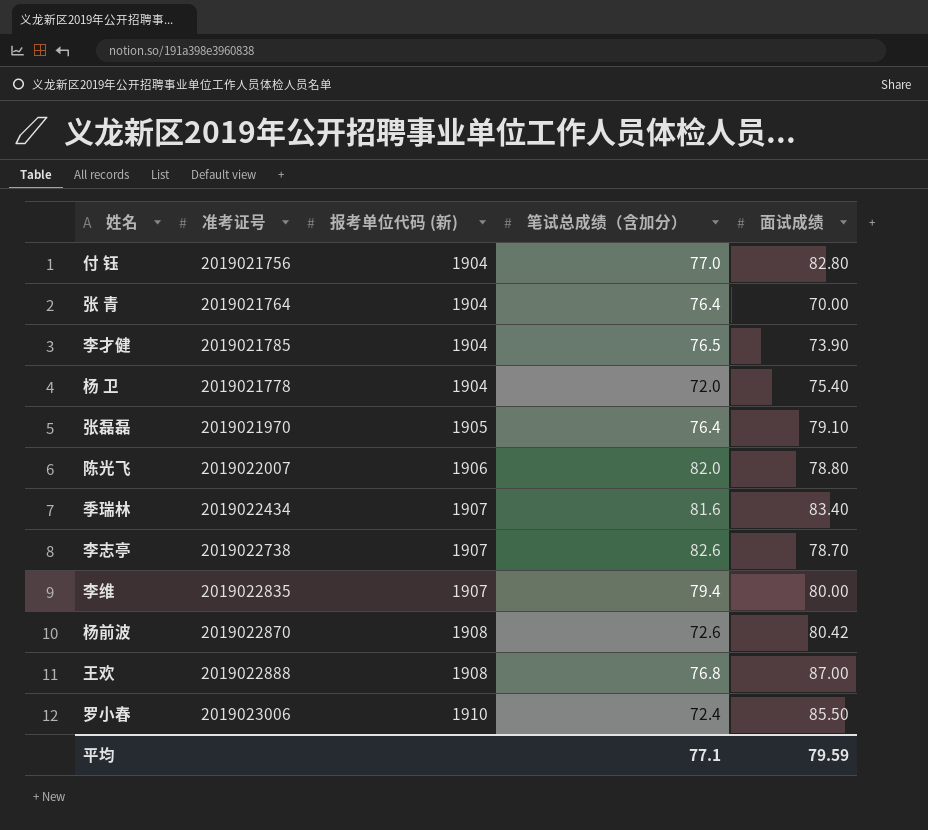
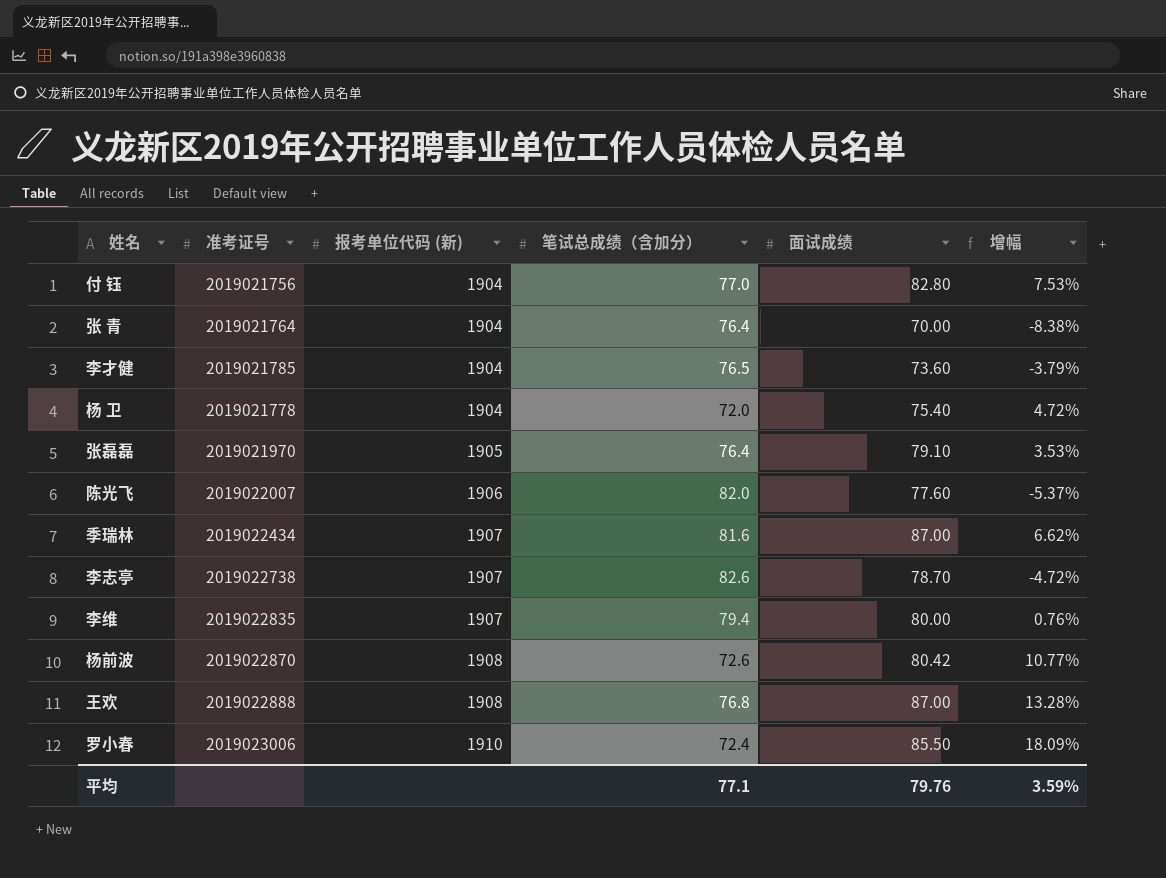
column 增幅 | formula: none -> ([面试成绩] - [笔试总成绩（含加分）]) / [笔试总成绩（含加分）]
李才健 | 面试成绩: 73.90 -> 73.60
陈光飞 | 面试成绩: 78.80 -> 77.60
季瑞林 | 面试成绩: 83.40 -> 87.00
平均 | 面试成绩: 79.59 -> 79.76

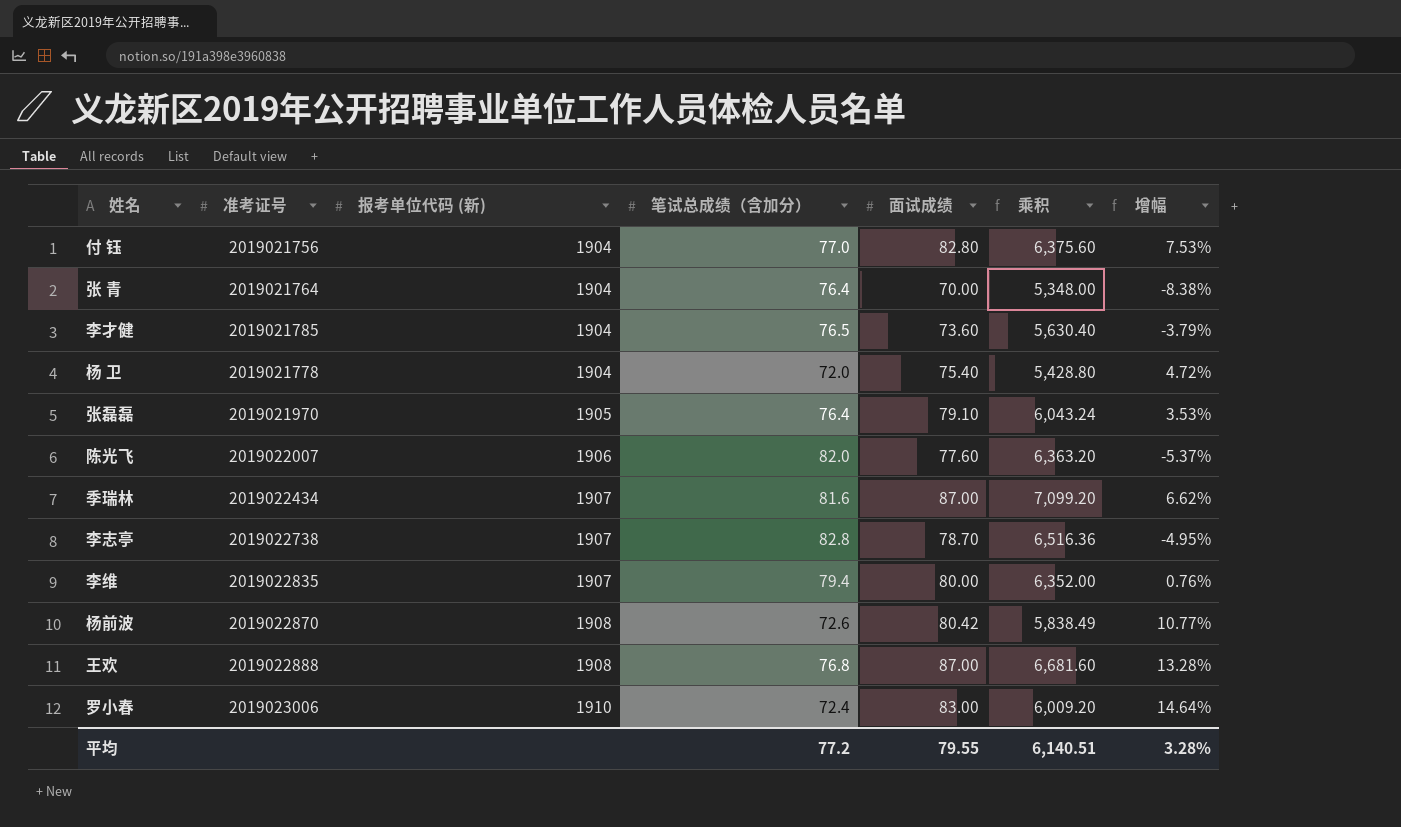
column 乘积 | formula: none -> [笔试总成绩（含加分）] * [面试成绩]
李志亭 | 笔试总成绩（含加分）: 82.6 -> 82.8
李志亭 | 增幅: -4.72% -> -4.95%
罗小春 | 面试成绩: 85.50 -> 83.00
罗小春 | 增幅: 18.09% -> 14.64%
平均 | 笔试总成绩（含加分）: 77.1 -> 77.2
平均 | 面试成绩: 79.76 -> 79.55
平均 | 增幅: 3.59% -> 3.28%

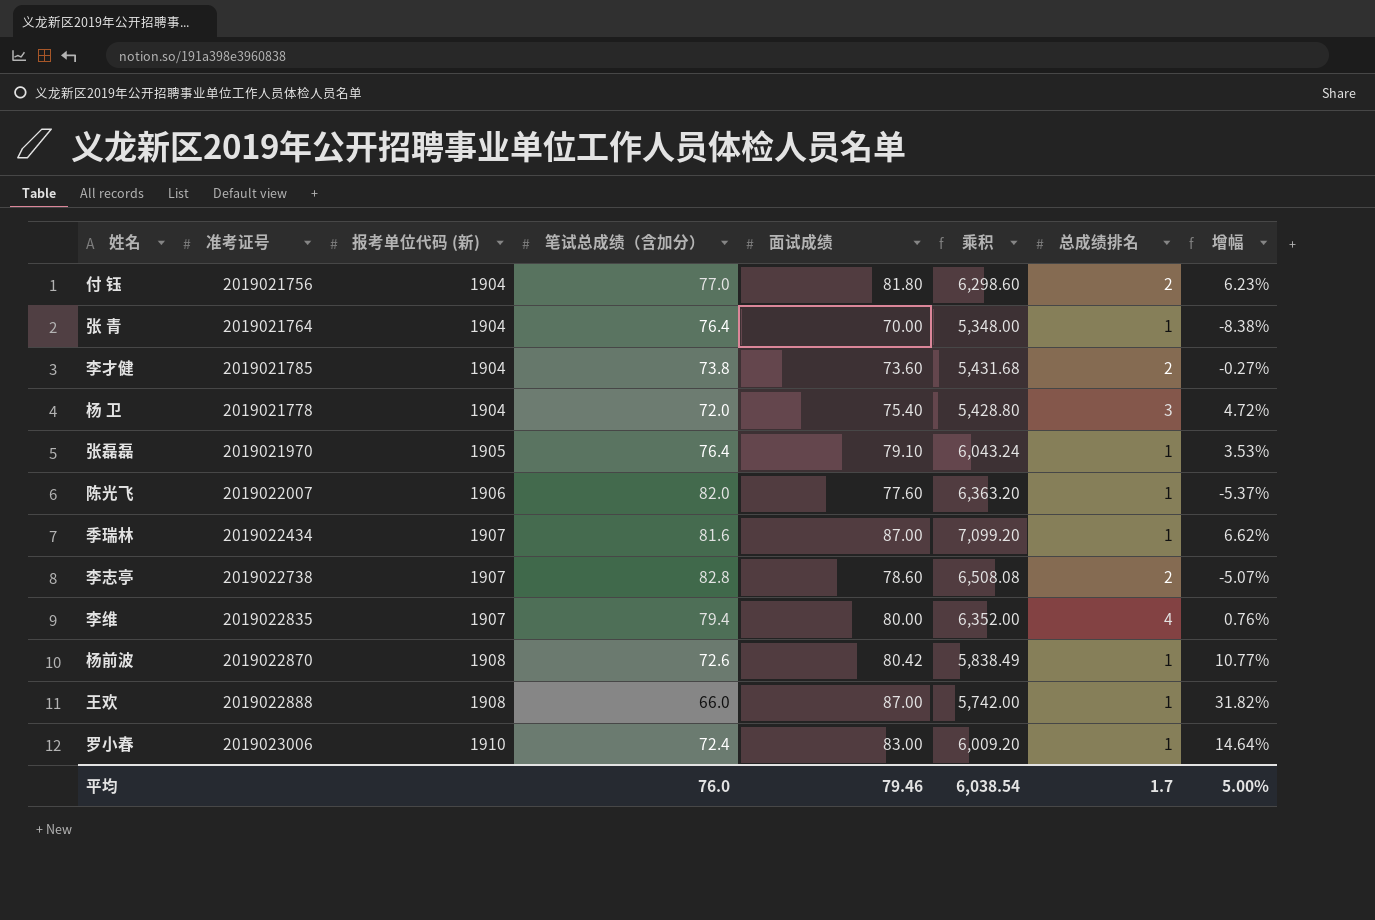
column 总成绩排名 | position: none -> 7
付 钰 | 面试成绩: 82.80 -> 81.80
付 钰 | 乘积: 6,375.60 -> 6,298.60
付 钰 | 增幅: 7.53% -> 6.23%
李才健 | 笔试总成绩（含加分）: 76.5 -> 73.8
李才健 | 乘积: 5,630.40 -> 5,431.68
李才健 | 增幅: -3.79% -> -0.27%
李志亭 | 面试成绩: 78.70 -> 78.60
李志亭 | 乘积: 6,516.36 -> 6,508.08
李志亭 | 增幅: -4.95% -> -5.07%
王欢 | 笔试总成绩（含加分）: 76.8 -> 66.0
王欢 | 乘积: 6,681.60 -> 5,742.00
王欢 | 增幅: 13.28% -> 31.82%
平均 | 笔试总成绩（含加分）: 77.2 -> 76.0
平均 | 面试成绩: 79.55 -> 79.46
平均 | 乘积: 6,140.51 -> 6,038.54
平均 | 增幅: 3.28% -> 5.00%

